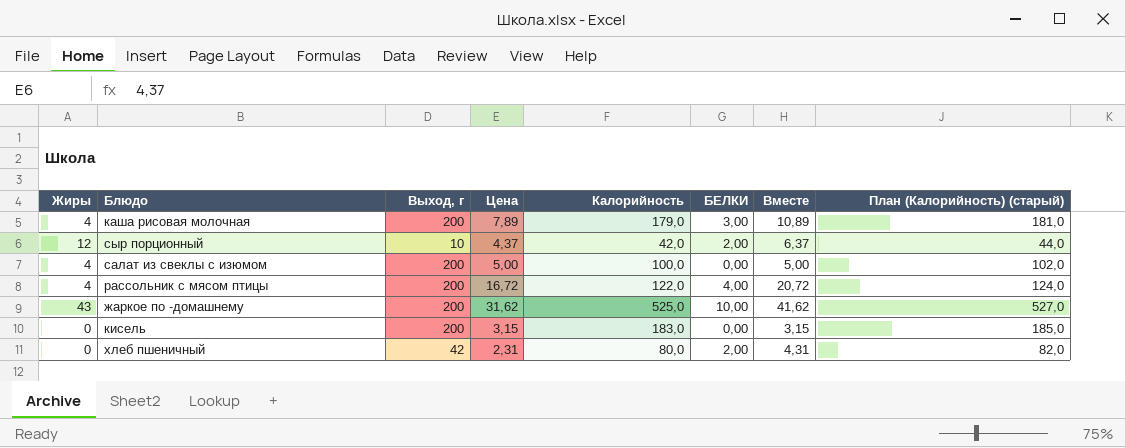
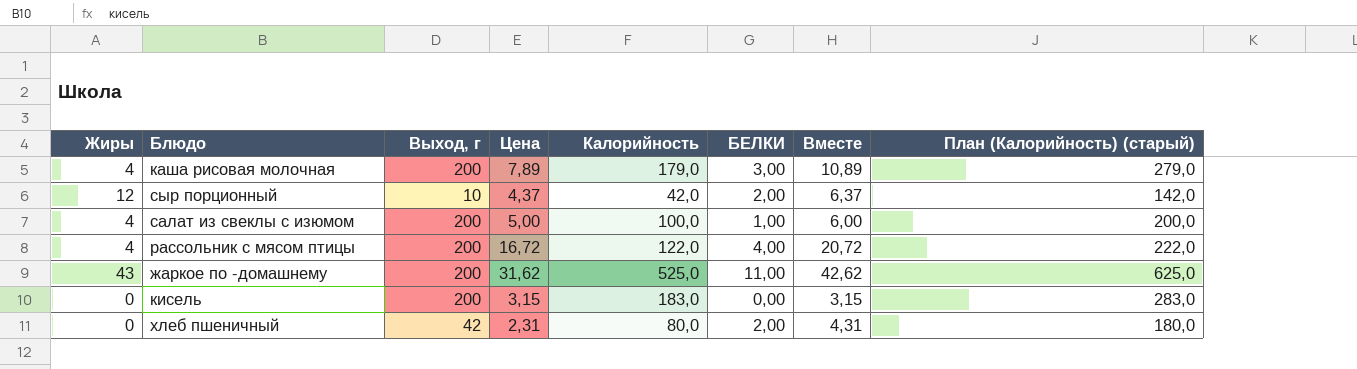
column План (Калорийность) (старый) | formula: [Калорийность] + 2 -> [Калорийность] + 100
салат из свеклы с изюмом | БЕЛКИ: 0,00 -> 1,00
салат из свеклы с изюмом | Вместе: 5,00 -> 6,00
жаркое по -домашнему | БЕЛКИ: 10,00 -> 11,00
жаркое по -домашнему | Вместе: 41,62 -> 42,62

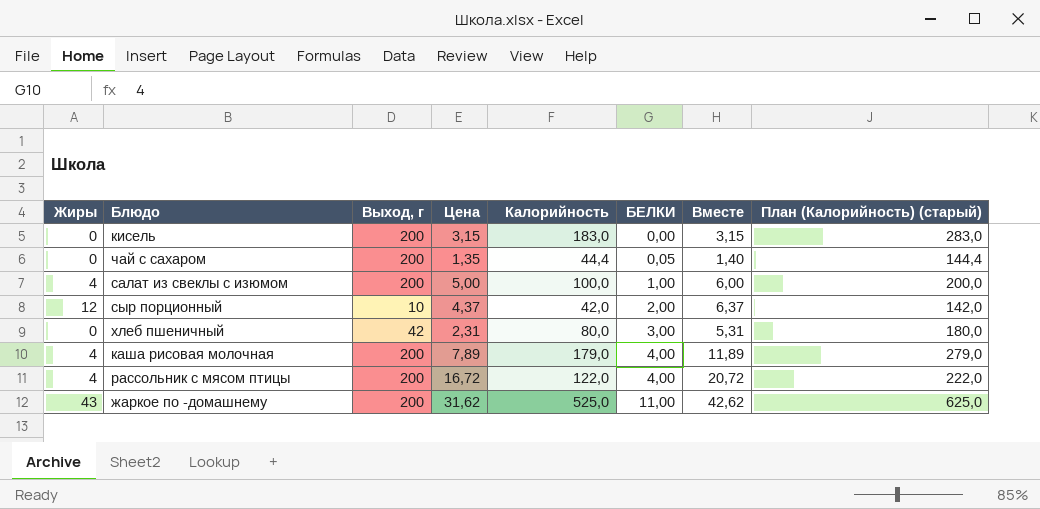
row order: none -> БЕЛКИ ascending
row чай с сахаром: none -> 0 | 200 | 1,35 | 44,4 | 0,05 | 1,40 | 144,4
хлеб пшеничный | БЕЛКИ: 2,00 -> 3,00
хлеб пшеничный | Вместе: 4,31 -> 5,31
каша рисовая молочная | БЕЛКИ: 3,00 -> 4,00
каша рисовая молочная | Вместе: 10,89 -> 11,89

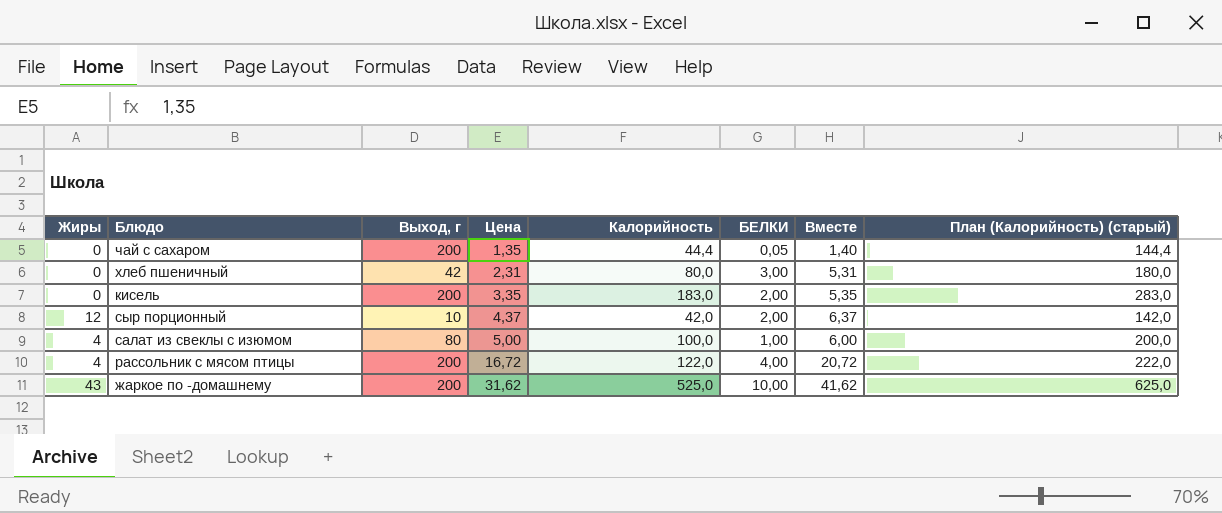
row order: БЕЛКИ ascending -> Цена ascending
row каша рисовая молочная: 4 | 200 | 7,89 | 179,0 | 4,00 | 11,89 | 279,0 -> none
кисель | Цена: 3,15 -> 3,35
кисель | БЕЛКИ: 0,00 -> 2,00
кисель | Вместе: 3,15 -> 5,35
салат из свеклы с изюмом | Выход, г: 200 -> 80
жаркое по -домашнему | БЕЛКИ: 11,00 -> 10,00
жаркое по -домашнему | Вместе: 42,62 -> 41,62

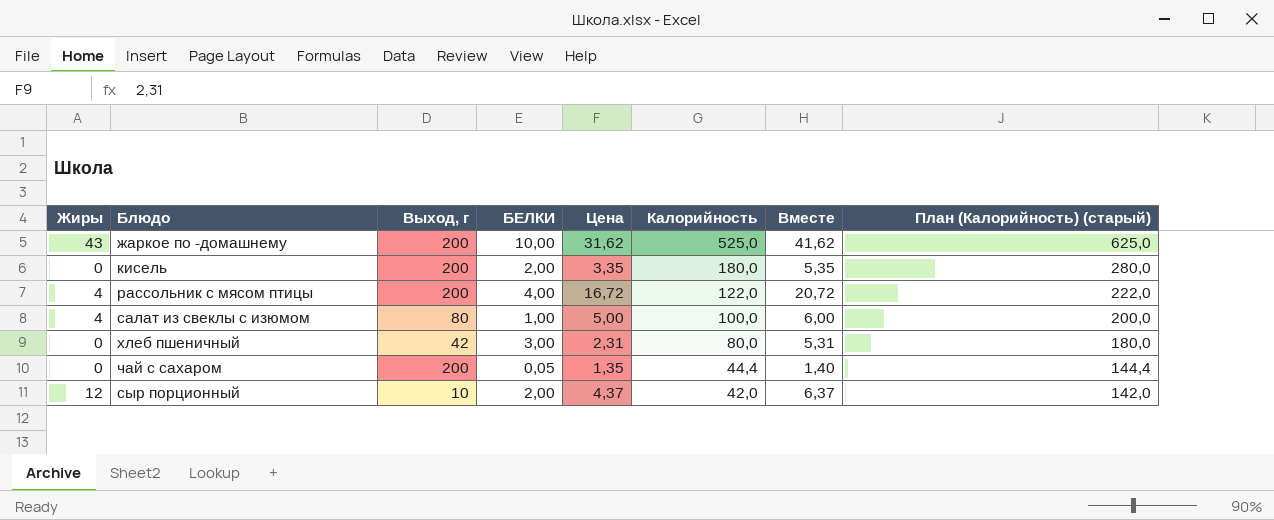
row order: Цена ascending -> Калорийность descending
column БЕЛКИ | position: 6 -> 4
кисель | Калорийность: 183,0 -> 180,0
кисель | План (Калорийность) (старый): 283,0 -> 280,0

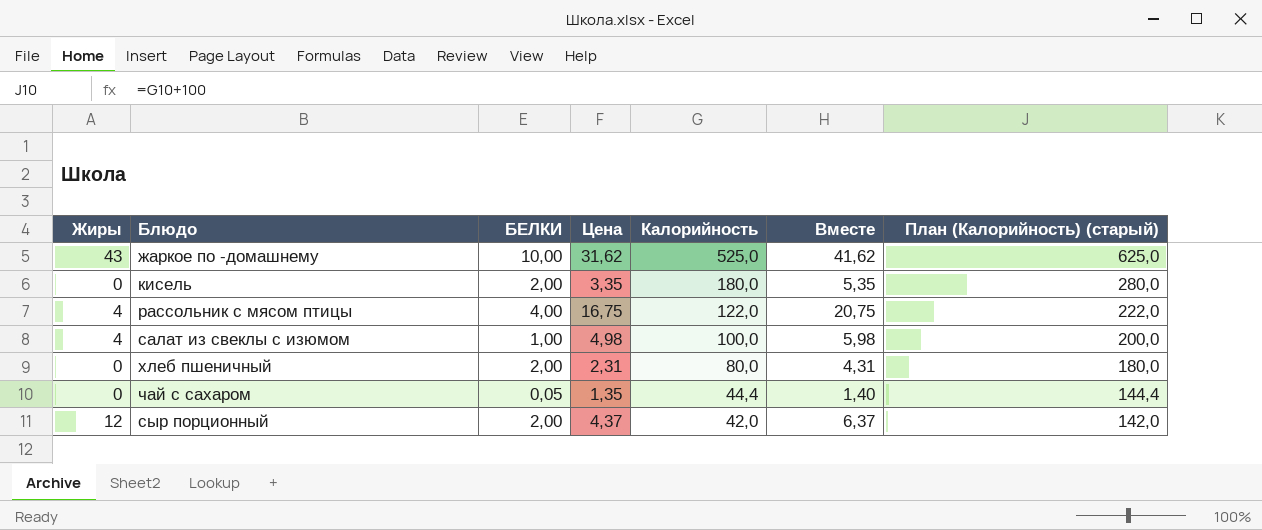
column Выход, г | position: 3 -> none
рассольник с мясом птицы | Цена: 16,72 -> 16,75
рассольник с мясом птицы | Вместе: 20,72 -> 20,75
салат из свеклы с изюмом | Цена: 5,00 -> 4,98
салат из свеклы с изюмом | Вместе: 6,00 -> 5,98
хлеб пшеничный | БЕЛКИ: 3,00 -> 2,00
хлеб пшеничный | Вместе: 5,31 -> 4,31

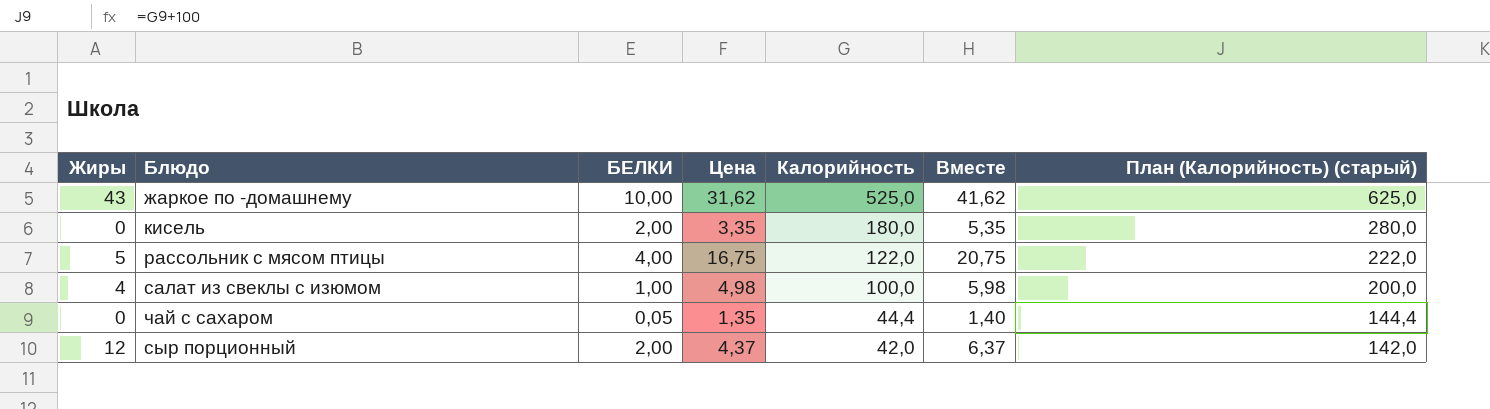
row хлеб пшеничный: 0 | 2,00 | 2,31 | 80,0 | 4,31 | 180,0 -> none
рассольник с мясом птицы | Жиры: 4 -> 5

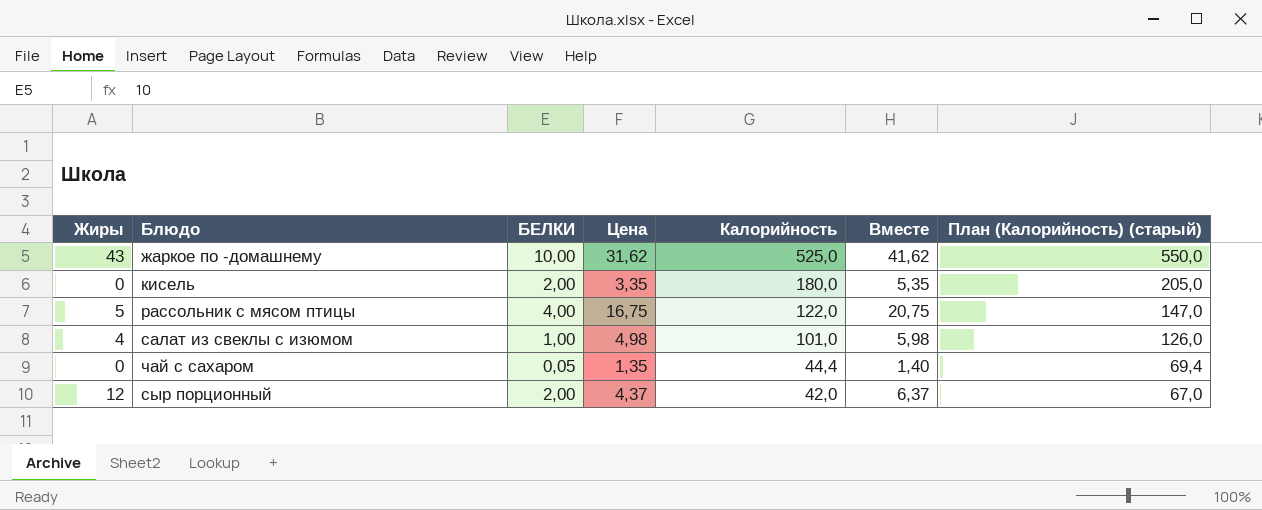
column План (Калорийность) (старый) | formula: [Калорийность] + 100 -> [Калорийность] + 25
салат из свеклы с изюмом | Калорийность: 100,0 -> 101,0

